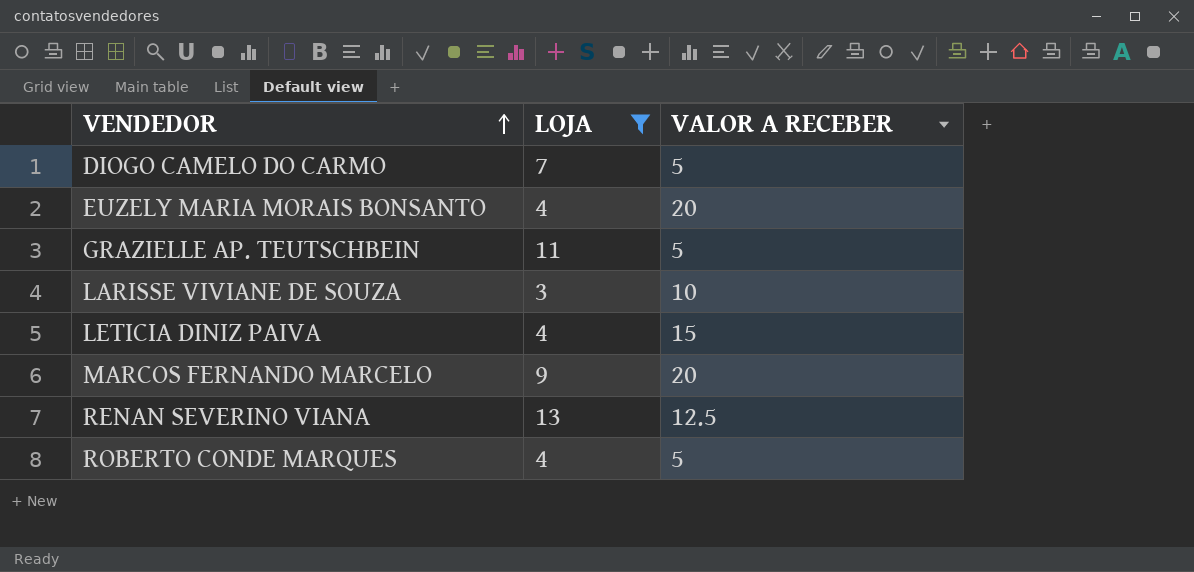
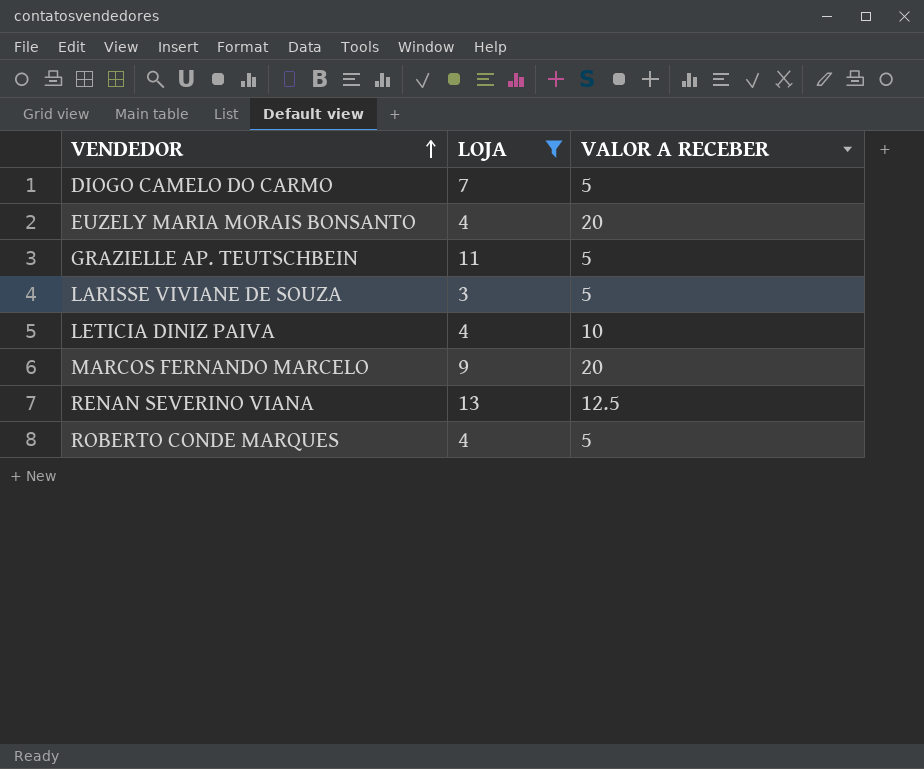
LARISSE VIVIANE DE SOUZA | VALOR A RECEBER: 10 -> 5
LETICIA DINIZ PAIVA | VALOR A RECEBER: 15 -> 10

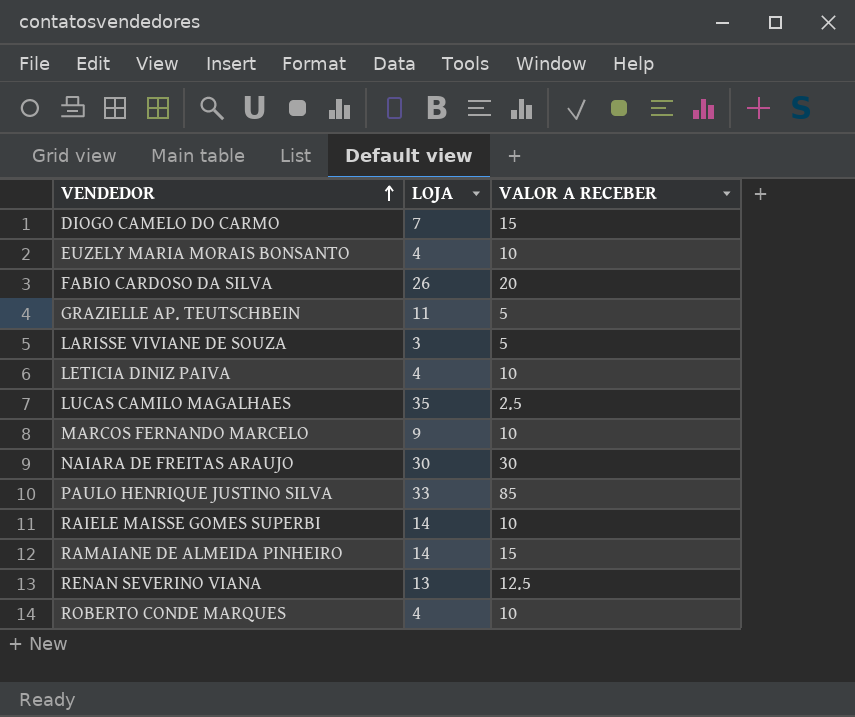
filter: LOJA <= 13 -> none
DIOGO CAMELO DO CARMO | VALOR A RECEBER: 5 -> 15
EUZELY MARIA MORAIS BONSANTO | VALOR A RECEBER: 20 -> 10
MARCOS FERNANDO MARCELO | VALOR A RECEBER: 20 -> 10
ROBERTO CONDE MARQUES | VALOR A RECEBER: 5 -> 10

